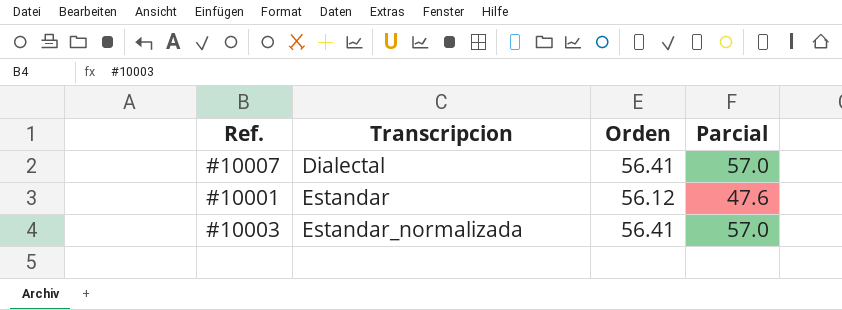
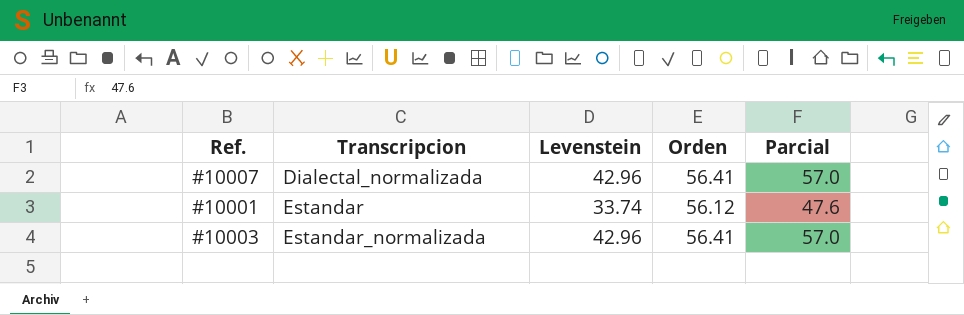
column Levenstein | position: none -> 3
#10007 | Transcripcion: Dialectal -> Dialectal_normalizada

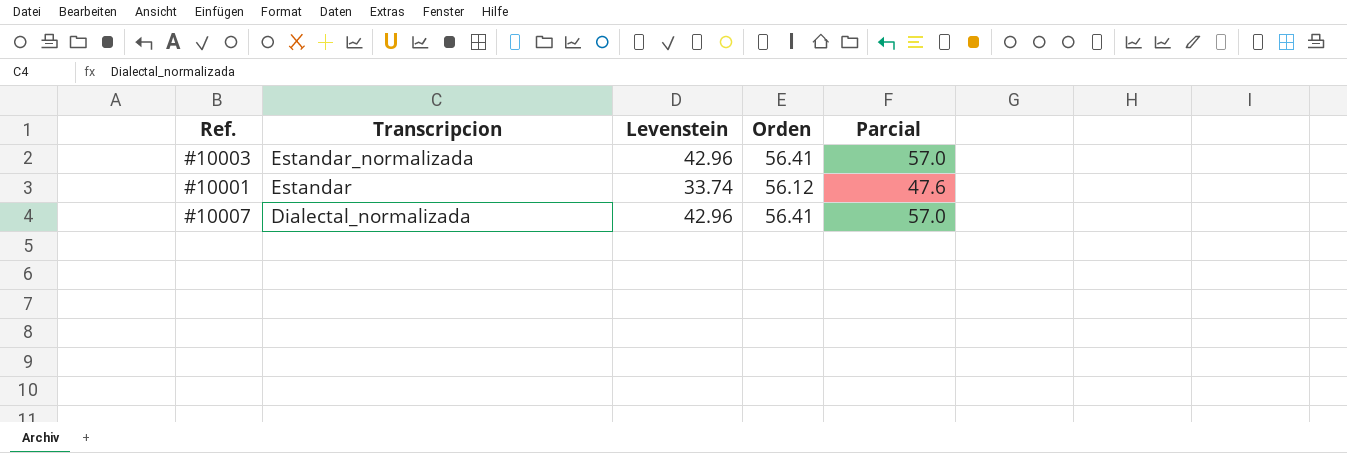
row order: Transcripcion ascending -> Transcripcion descending

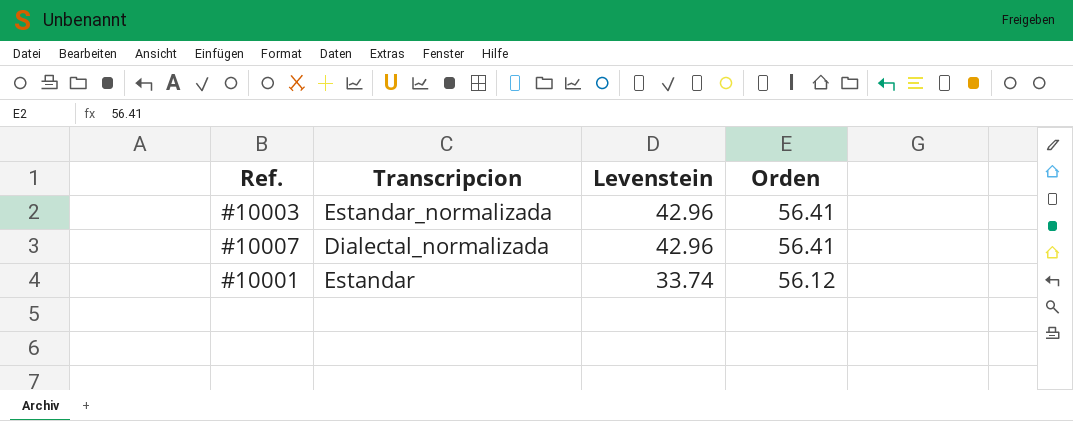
row order: Transcripcion descending -> Levenstein descending
column Parcial | position: 5 -> none

